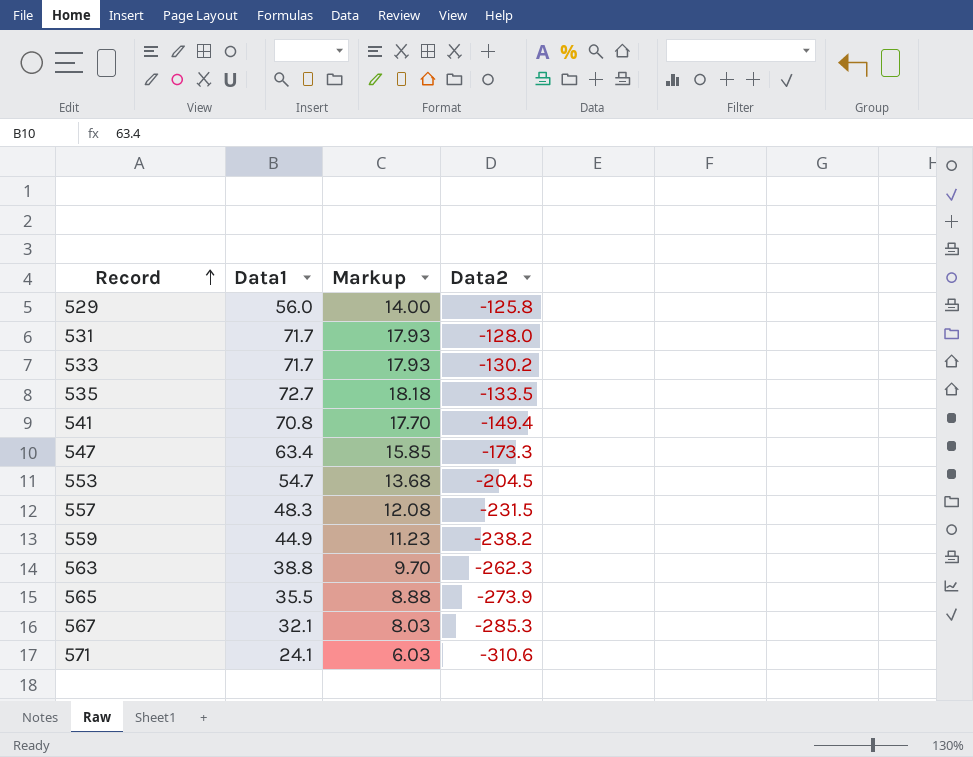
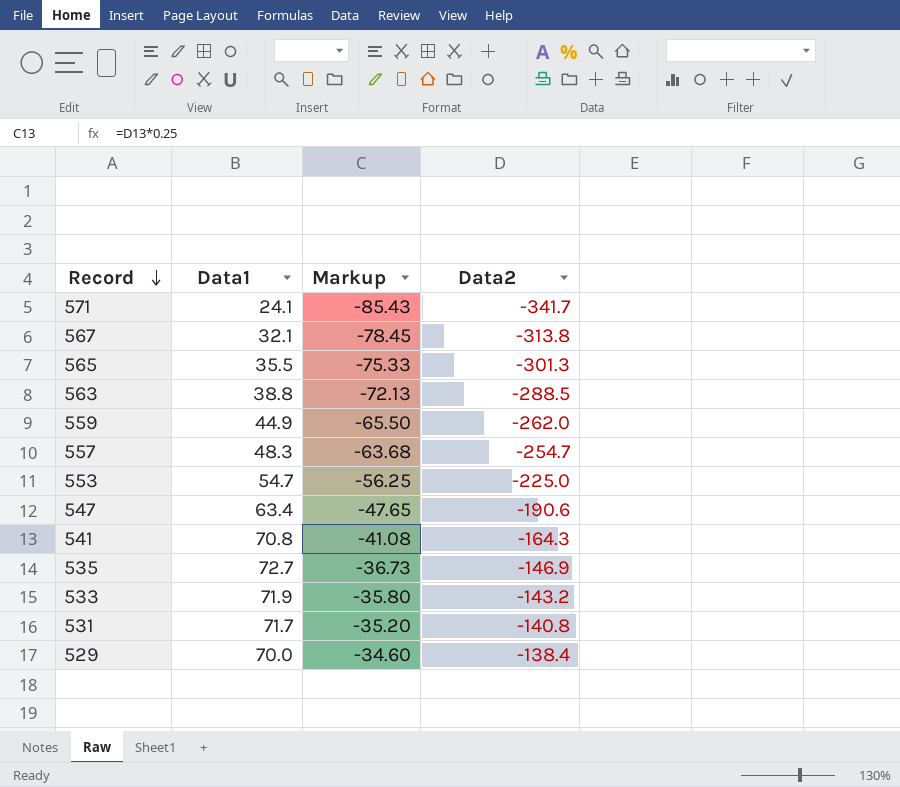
row order: Record ascending -> Record descending
column Markup | formula: [Data1] * 0.25 -> [Data2] * 0.25
571 | Data2: -310.6 -> -341.7
567 | Data2: -285.3 -> -313.8
565 | Data2: -273.9 -> -301.3
563 | Data2: -262.3 -> -288.5
559 | Data2: -238.2 -> -262.0
557 | Data2: -231.5 -> -254.7
553 | Data2: -204.5 -> -225.0
547 | Data2: -173.3 -> -190.6
541 | Data2: -149.4 -> -164.3
535 | Data2: -133.5 -> -146.9
533 | Data1: 71.7 -> 71.9
533 | Data2: -130.2 -> -143.2
531 | Data2: -128.0 -> -140.8
529 | Data1: 56.0 -> 70.0
529 | Data2: -125.8 -> -138.4

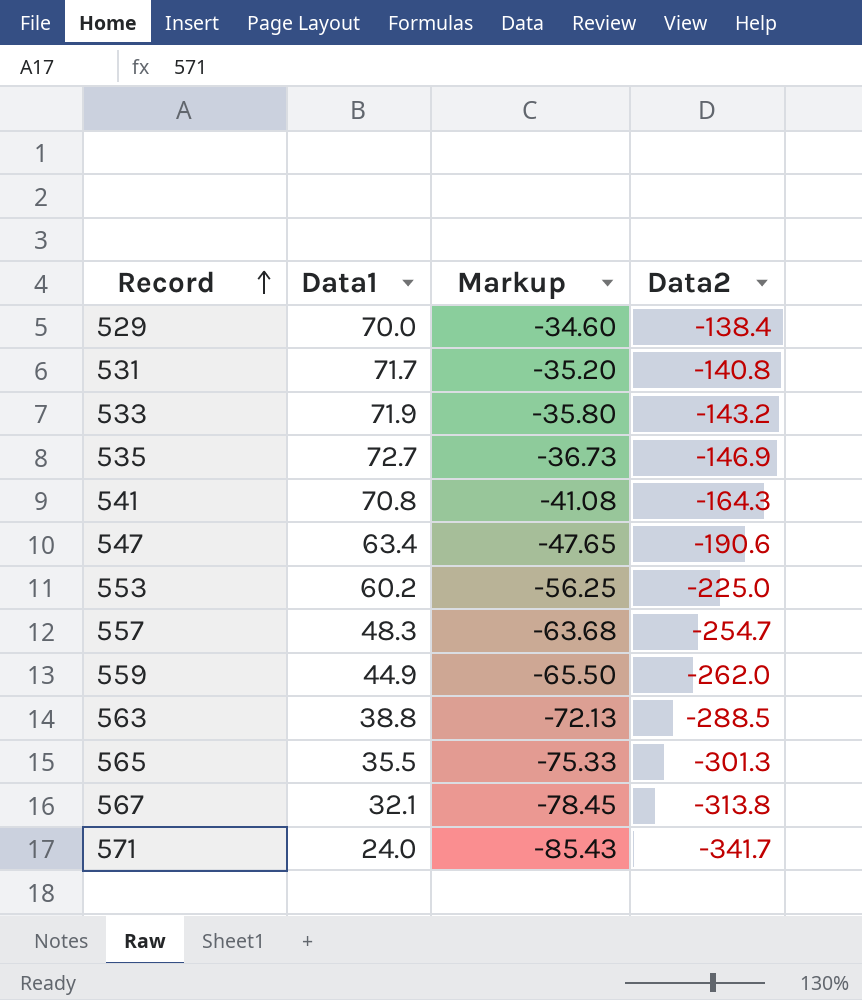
row order: Record descending -> Record ascending
553 | Data1: 54.7 -> 60.2
571 | Data1: 24.1 -> 24.0

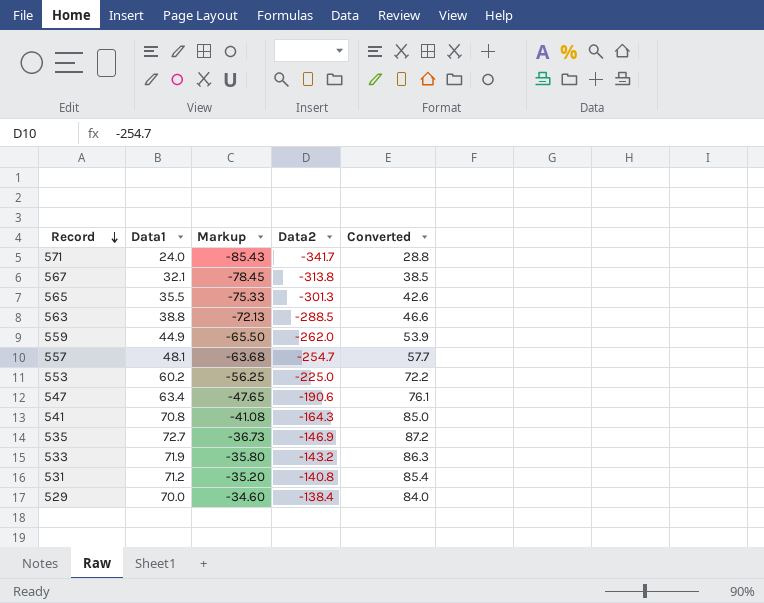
row order: Record ascending -> Record descending
column Converted | formula: none -> [Data1] * 1.2
557 | Data1: 48.3 -> 48.1
531 | Data1: 71.7 -> 71.2

